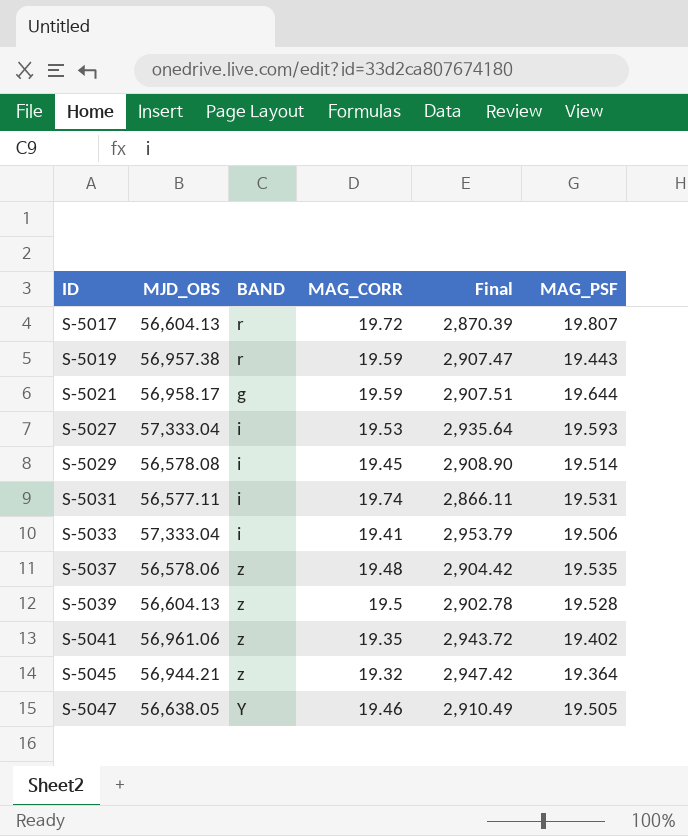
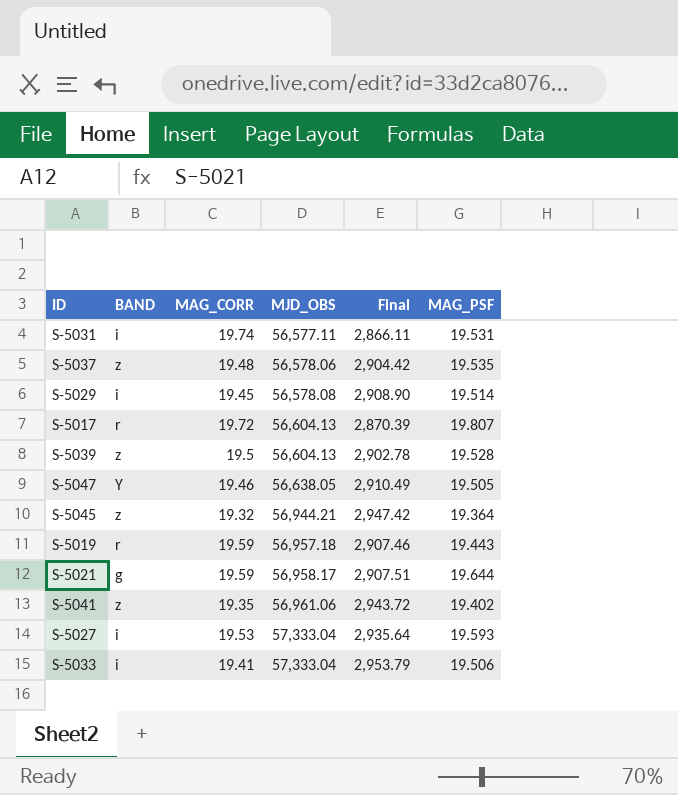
row order: ID ascending -> MJD_OBS ascending
column MJD_OBS | position: 2 -> 4
S-5019 | MJD_OBS: 56,957.38 -> 56,957.18
S-5019 | Final: 2,907.47 -> 2,907.46

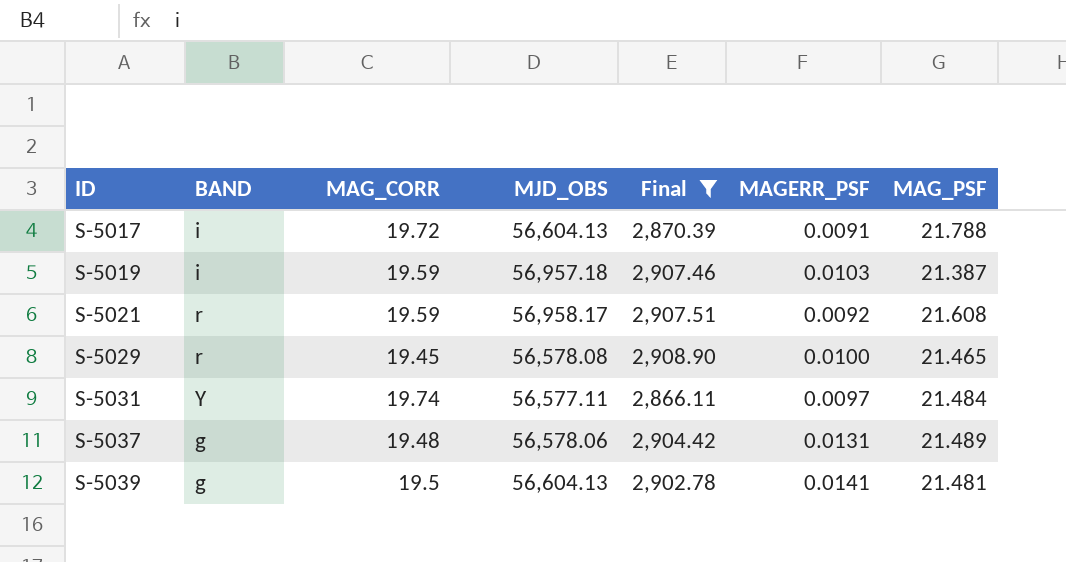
filter: none -> Final <= 2,908.90
row order: MJD_OBS ascending -> ID ascending
column MAGERR_PSF | position: none -> 6
S-5017 | BAND: r -> i
S-5017 | MAG_PSF: 19.807 -> 21.788
S-5019 | BAND: r -> i
S-5019 | MAG_PSF: 19.443 -> 21.387
S-5021 | BAND: g -> r
S-5021 | MAG_PSF: 19.644 -> 21.608
S-5029 | BAND: i -> r
S-5029 | MAG_PSF: 19.514 -> 21.465
S-5031 | BAND: i -> Y
S-5031 | MAG_PSF: 19.531 -> 21.484
S-5037 | BAND: z -> g
S-5037 | MAG_PSF: 19.535 -> 21.489
S-5039 | BAND: z -> g
S-5039 | MAG_PSF: 19.528 -> 21.481

